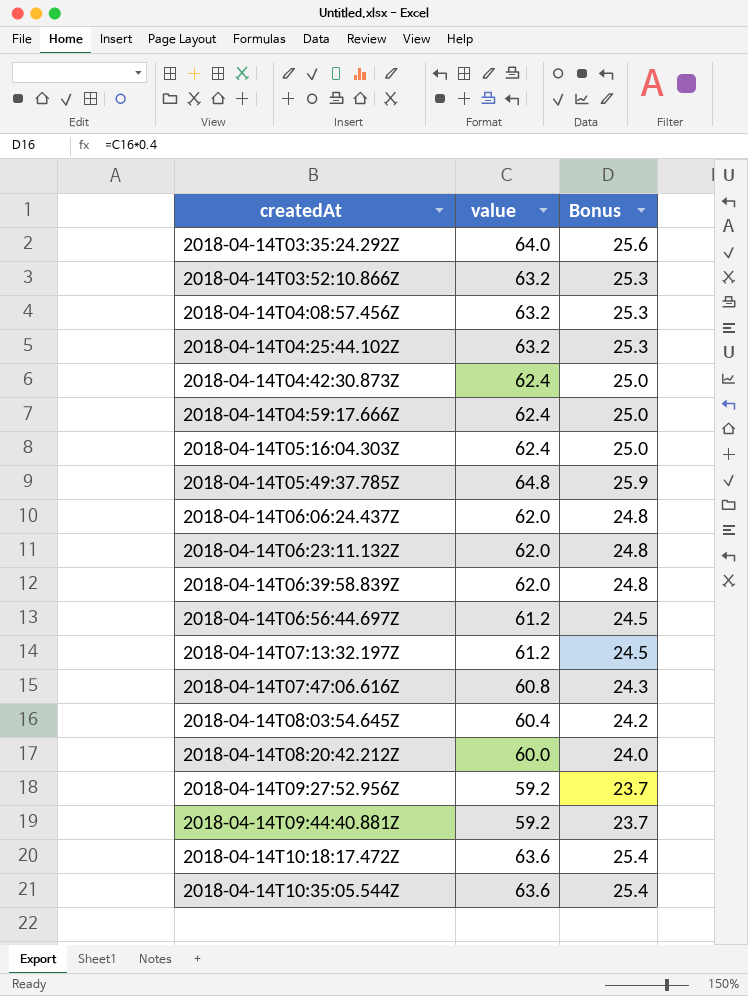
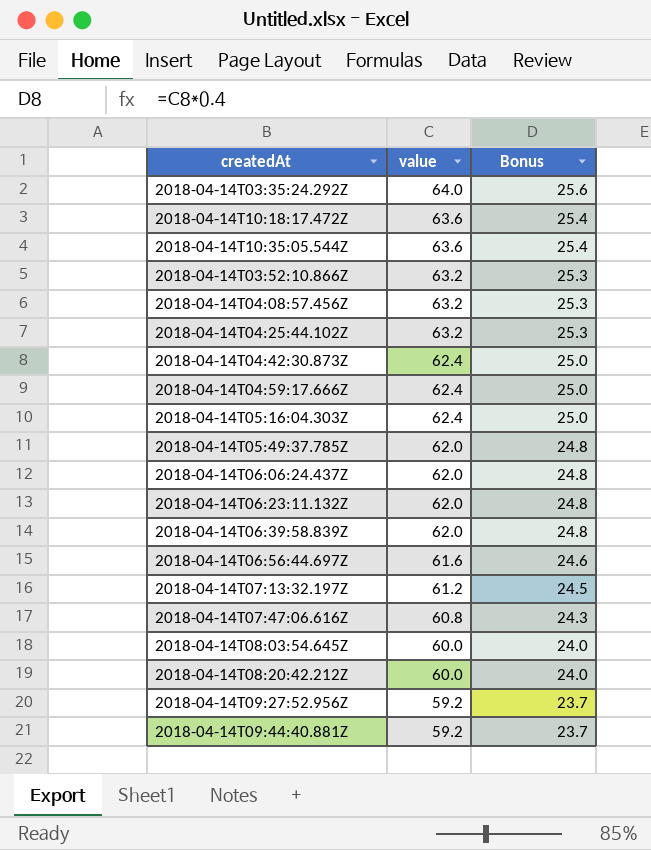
row order: createdAt ascending -> value descending
2018-04-14T05:49:37.785Z | value: 64.8 -> 62.0
2018-04-14T05:49:37.785Z | Bonus: 25.9 -> 24.8
2018-04-14T06:56:44.697Z | value: 61.2 -> 61.6
2018-04-14T06:56:44.697Z | Bonus: 24.5 -> 24.6
2018-04-14T08:03:54.645Z | value: 60.4 -> 60.0
2018-04-14T08:03:54.645Z | Bonus: 24.2 -> 24.0

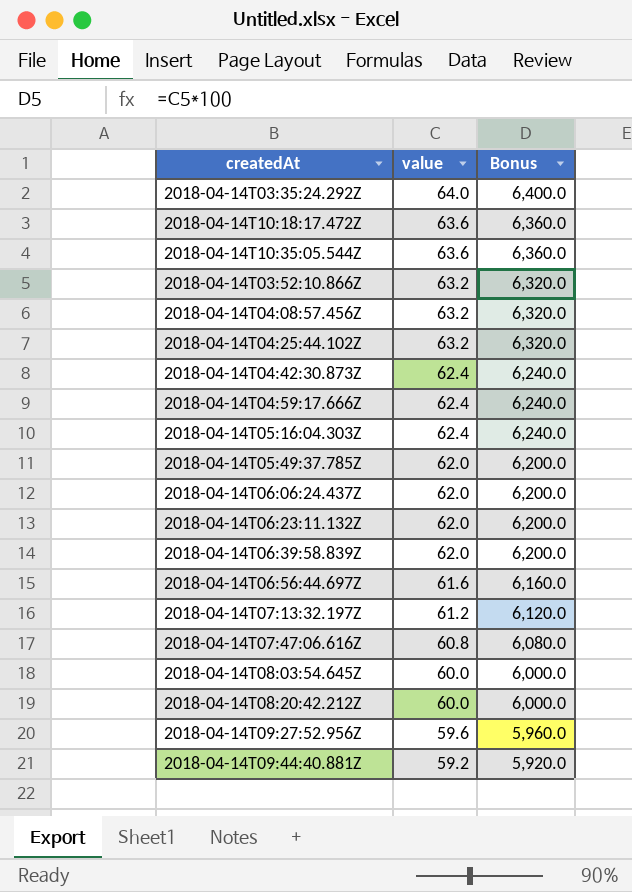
column Bonus | formula: [value] * 0.4 -> [value] * 100
2018-04-14T09:27:52.956Z | value: 59.2 -> 59.6

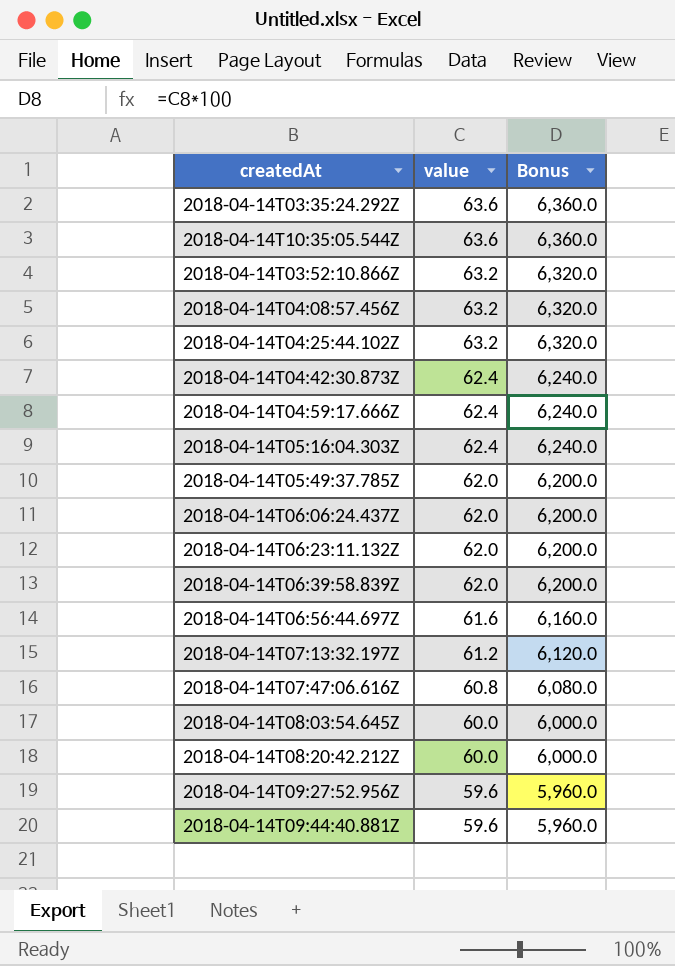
row 2018-04-14T10:18:17.472Z: 63.6 | 6,360.0 -> none
2018-04-14T03:35:24.292Z | value: 64.0 -> 63.6
2018-04-14T03:35:24.292Z | Bonus: 6,400.0 -> 6,360.0
2018-04-14T09:44:40.881Z | value: 59.2 -> 59.6
2018-04-14T09:44:40.881Z | Bonus: 5,920.0 -> 5,960.0

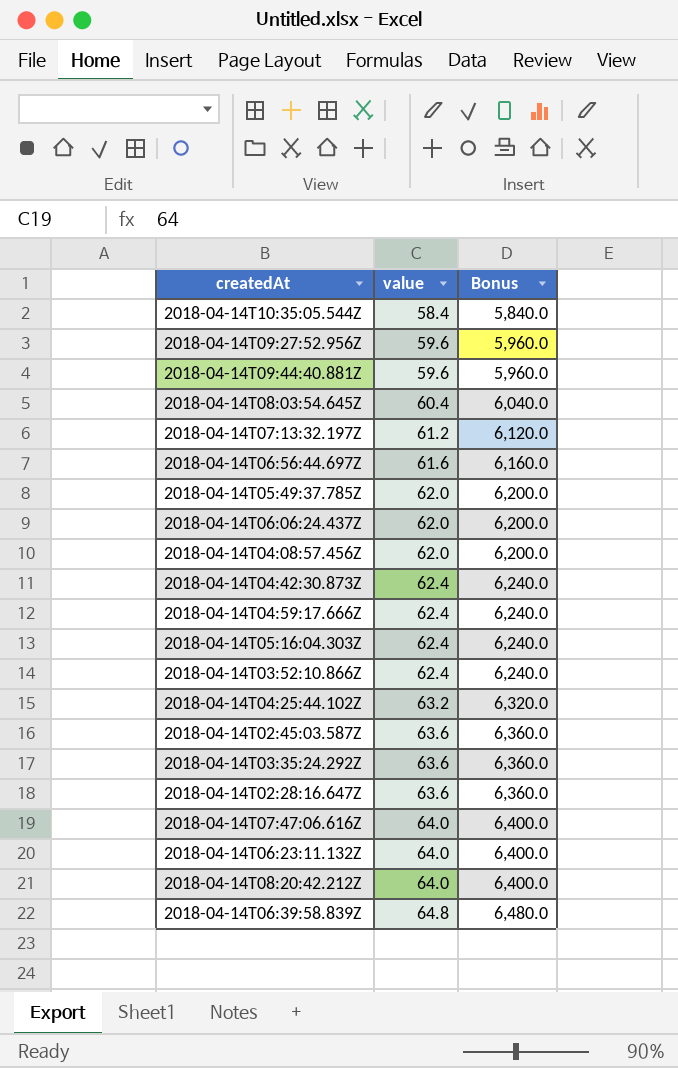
row order: value descending -> value ascending
2018-04-14T10:35:05.544Z | value: 63.6 -> 58.4
2018-04-14T10:35:05.544Z | Bonus: 6,360.0 -> 5,840.0
2018-04-14T08:03:54.645Z | value: 60.0 -> 60.4
2018-04-14T08:03:54.645Z | Bonus: 6,000.0 -> 6,040.0
2018-04-14T04:08:57.456Z | value: 63.2 -> 62.0
2018-04-14T04:08:57.456Z | Bonus: 6,320.0 -> 6,200.0
2018-04-14T03:52:10.866Z | value: 63.2 -> 62.4
2018-04-14T03:52:10.866Z | Bonus: 6,320.0 -> 6,240.0
row 2018-04-14T02:45:03.587Z: none -> 63.6 | 6,360.0
row 2018-04-14T02:28:16.647Z: none -> 63.6 | 6,360.0
2018-04-14T07:47:06.616Z | value: 60.8 -> 64.0
2018-04-14T07:47:06.616Z | Bonus: 6,080.0 -> 6,400.0
2018-04-14T06:23:11.132Z | value: 62.0 -> 64.0
2018-04-14T06:23:11.132Z | Bonus: 6,200.0 -> 6,400.0
2018-04-14T08:20:42.212Z | value: 60.0 -> 64.0
2018-04-14T08:20:42.212Z | Bonus: 6,000.0 -> 6,400.0
2018-04-14T06:39:58.839Z | value: 62.0 -> 64.8
2018-04-14T06:39:58.839Z | Bonus: 6,200.0 -> 6,480.0

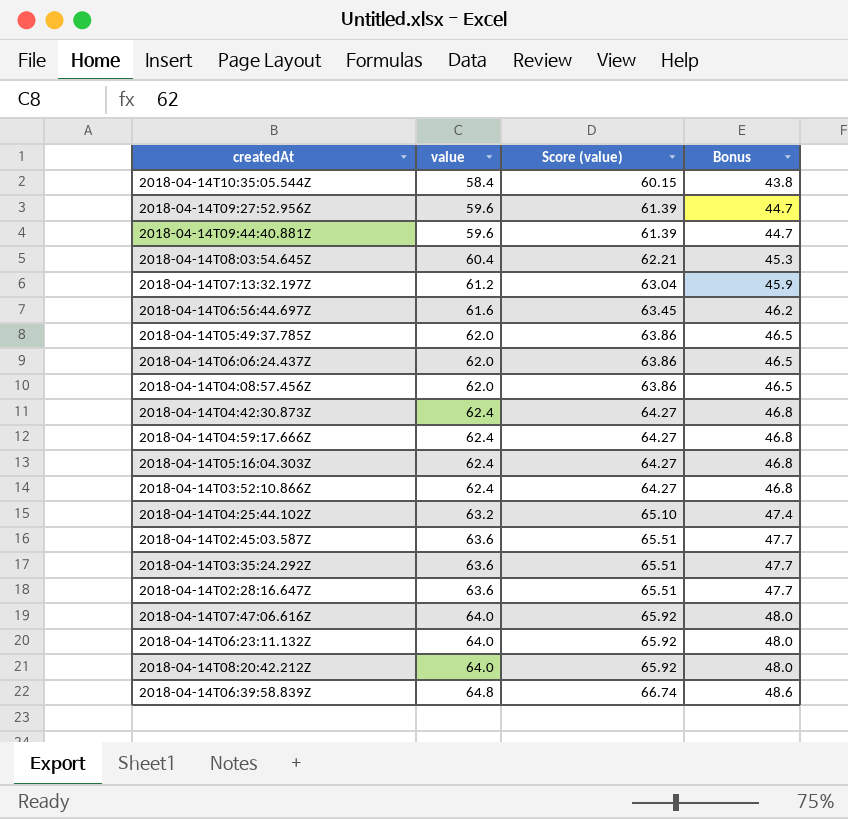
column Score (value) | formula: none -> [value] * 1.03
column Bonus | formula: [value] * 100 -> [value] * 0.75

